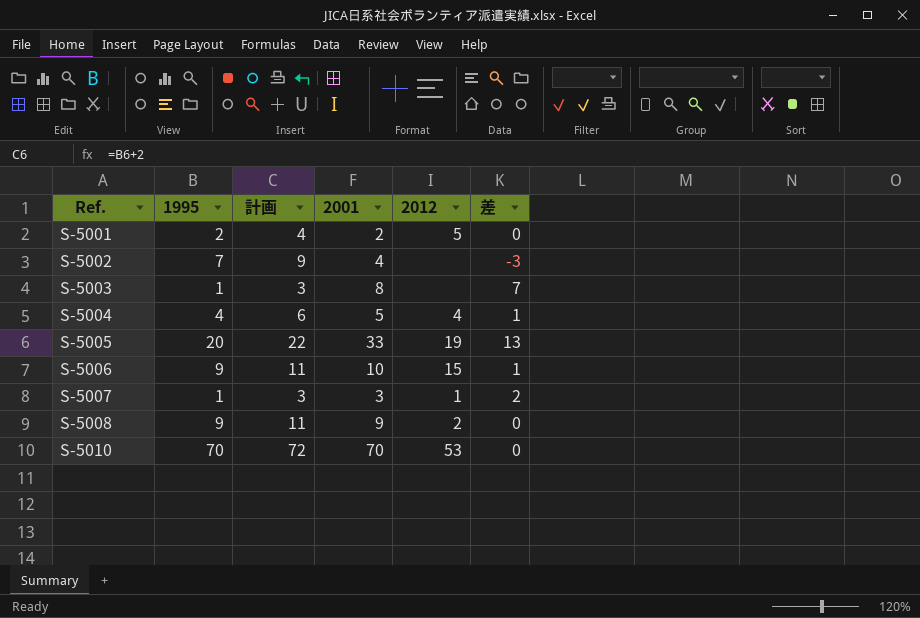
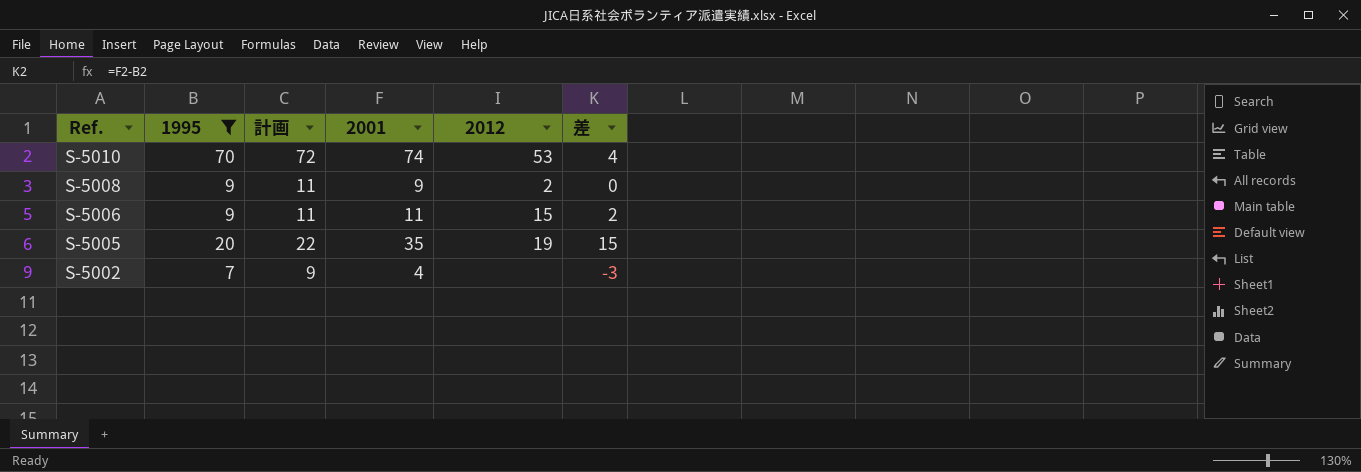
filter: none -> 1995 >= 7
row order: Ref. ascending -> Ref. descending
S-5010 | 2001: 70 -> 74
S-5010 | 差: 0 -> 4
S-5006 | 2001: 10 -> 11
S-5006 | 差: 1 -> 2
S-5005 | 2001: 33 -> 35
S-5005 | 差: 13 -> 15

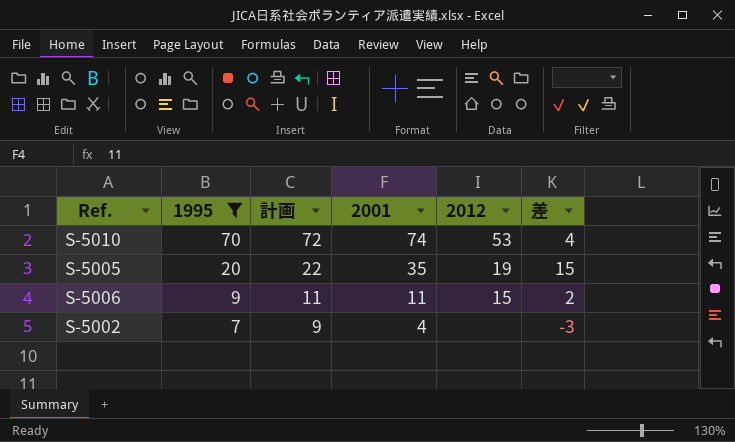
row order: Ref. descending -> 1995 descending
row S-5008: 9 | 11 | 9 | 2 | 0 -> none

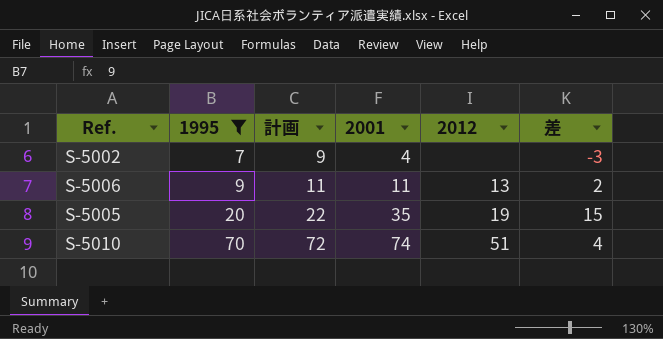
row order: 1995 descending -> 1995 ascending
S-5006 | 2012: 15 -> 13
S-5010 | 2012: 53 -> 51

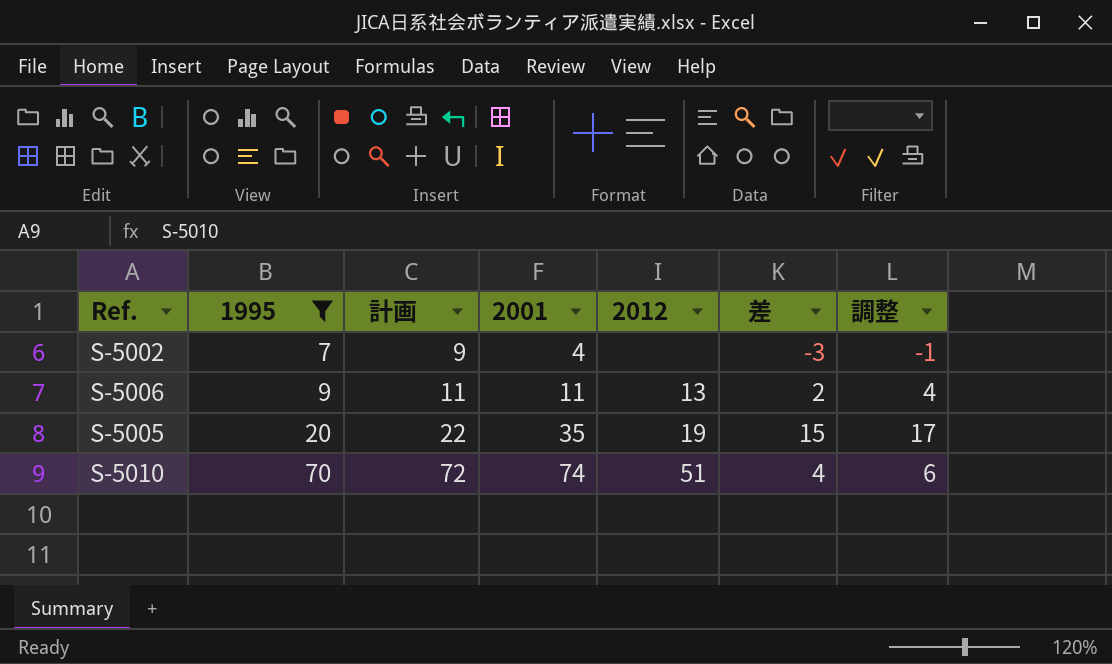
column 調整 | formula: none -> [差] + 2

